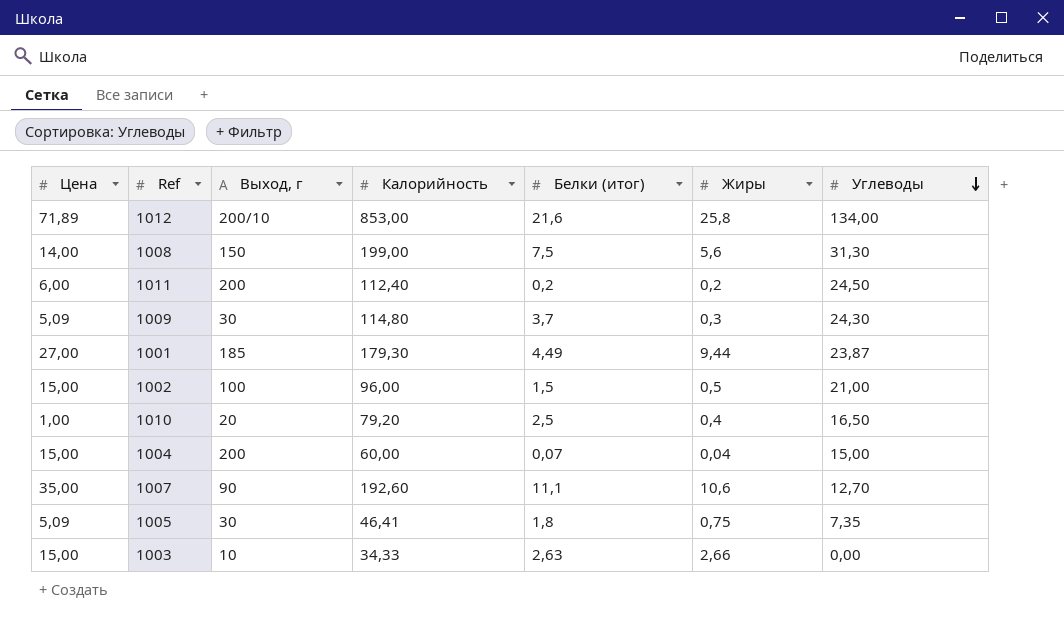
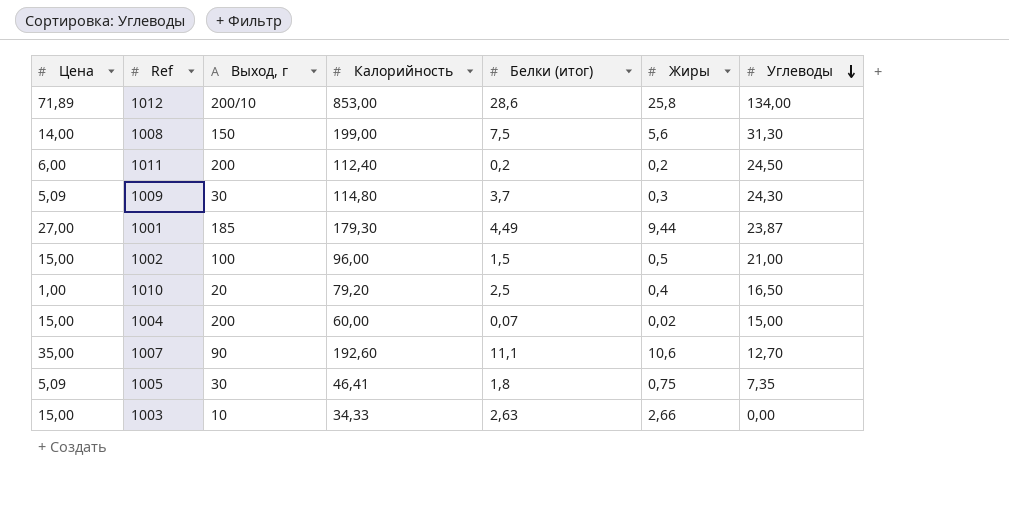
1012 | Белки (итог): 21,6 -> 28,6
1004 | Жиры: 0,04 -> 0,02

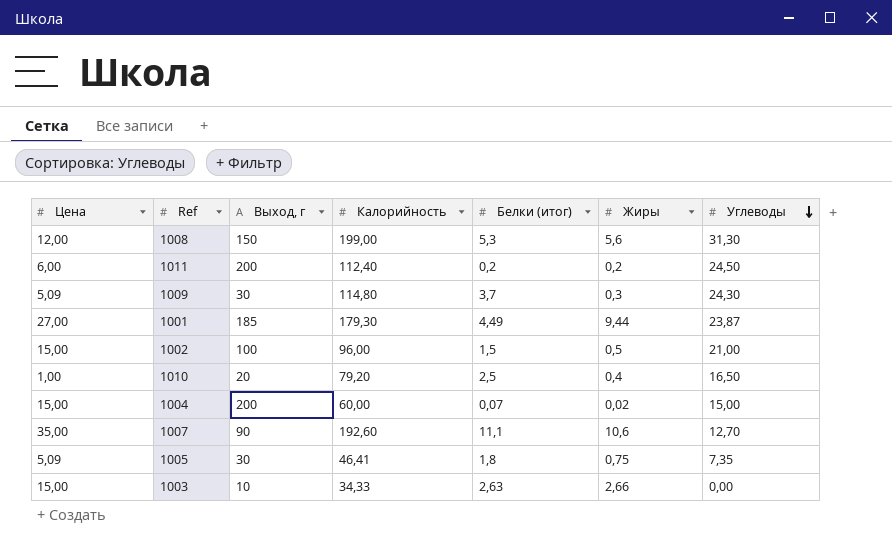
row 1012: 71,89 | 200/10 | 853,00 | 28,6 | 25,8 | 134,00 -> none
1008 | Цена: 14,00 -> 12,00
1008 | Белки (итог): 7,5 -> 5,3

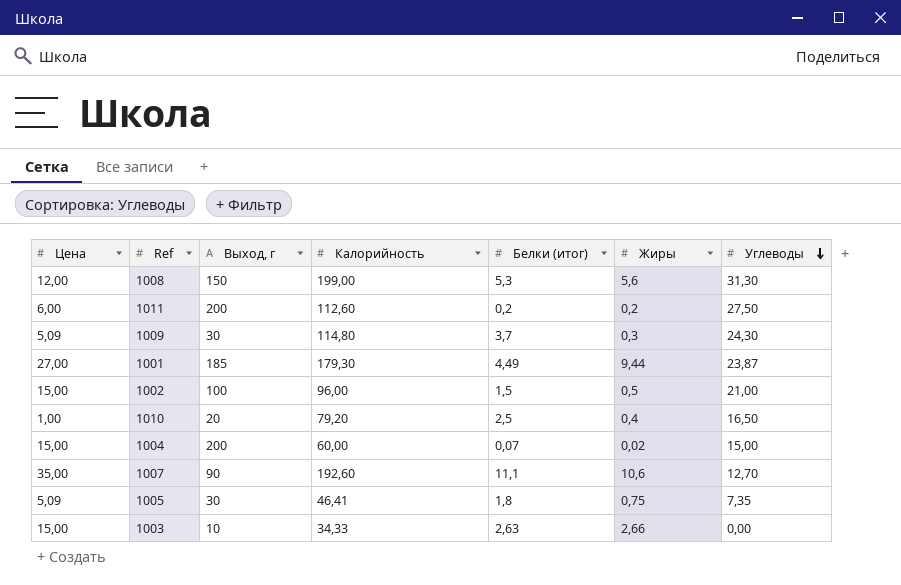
1011 | Калорийность: 112,40 -> 112,60
1011 | Углеводы: 24,50 -> 27,50

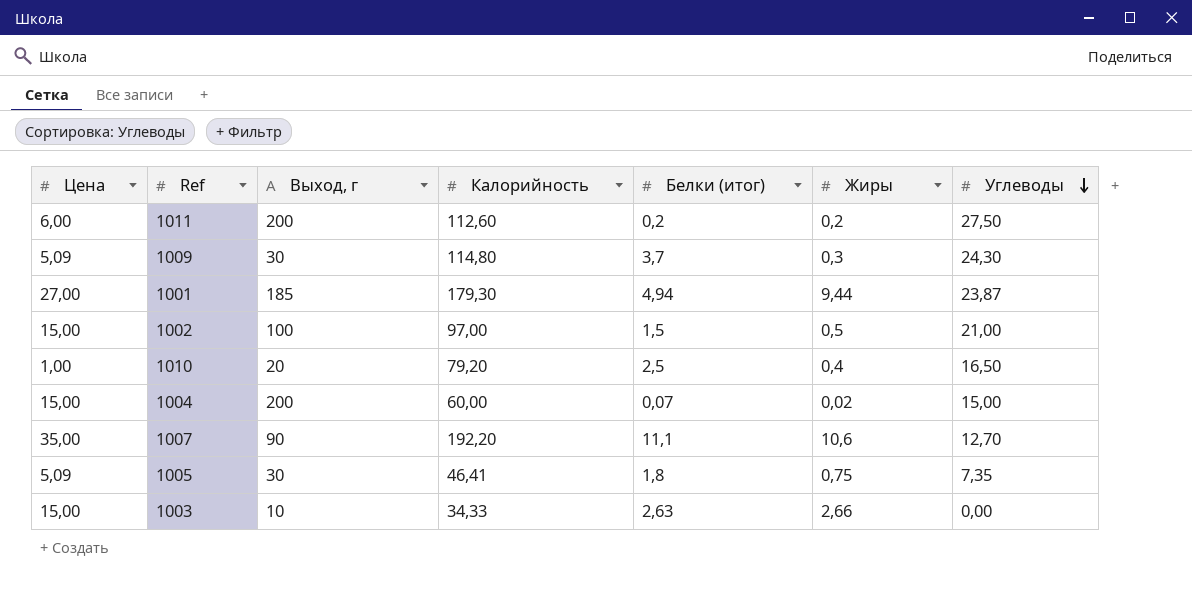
row 1008: 12,00 | 150 | 199,00 | 5,3 | 5,6 | 31,30 -> none
1001 | Белки (итог): 4,49 -> 4,94
1002 | Калорийность: 96,00 -> 97,00
1007 | Калорийность: 192,60 -> 192,20

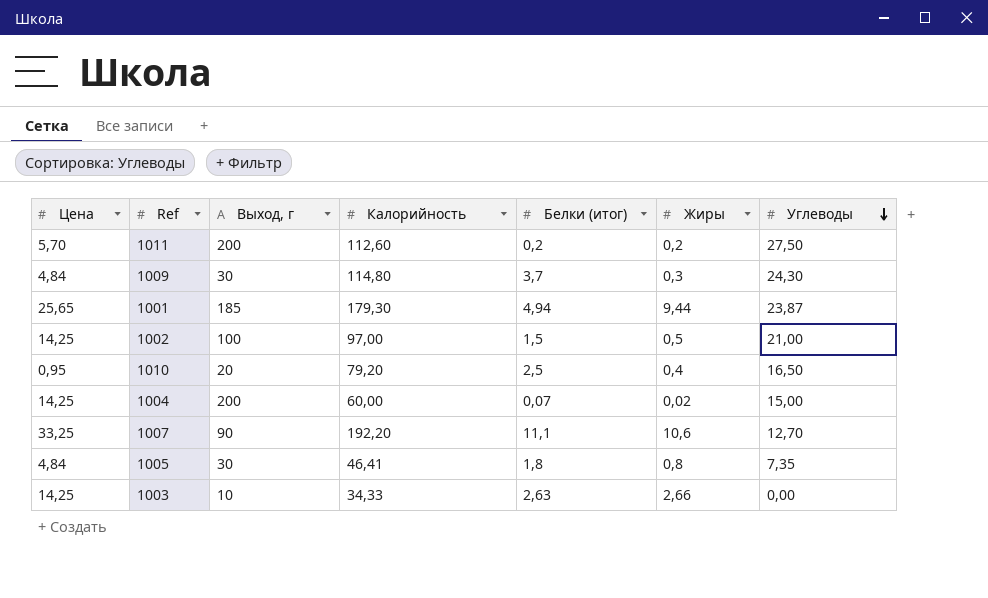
1011 | Цена: 6,00 -> 5,70
1009 | Цена: 5,09 -> 4,84
1001 | Цена: 27,00 -> 25,65
1002 | Цена: 15,00 -> 14,25
1010 | Цена: 1,00 -> 0,95
1004 | Цена: 15,00 -> 14,25
1007 | Цена: 35,00 -> 33,25
1005 | Цена: 5,09 -> 4,84
1005 | Жиры: 0,75 -> 0,8
1003 | Цена: 15,00 -> 14,25

